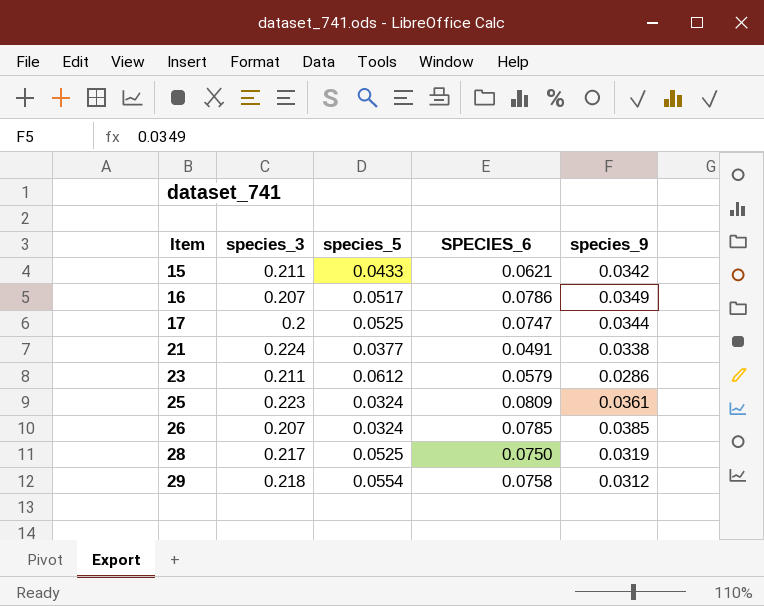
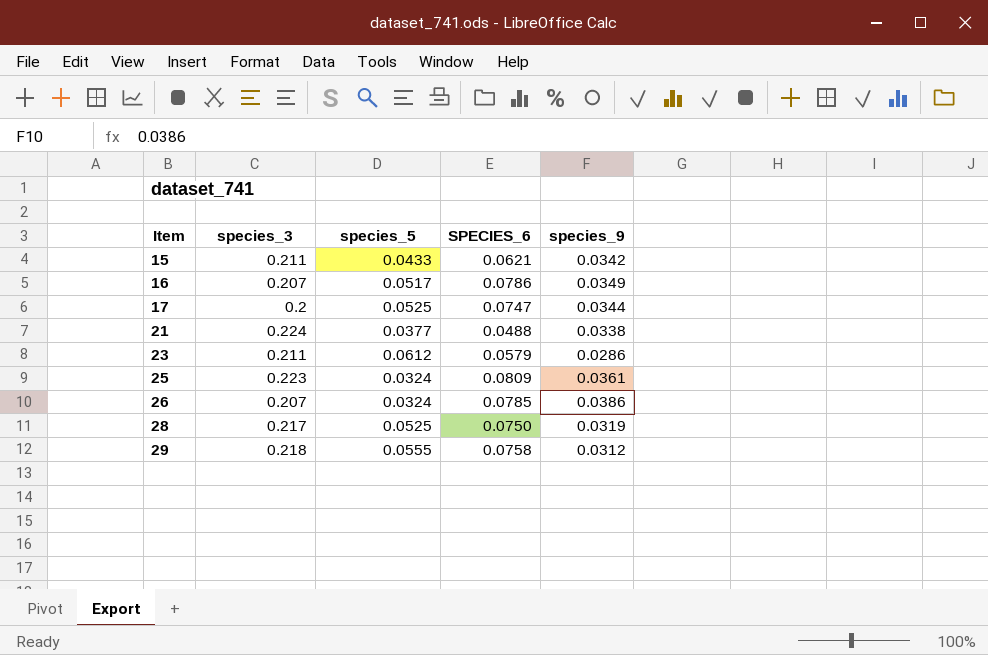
21 | SPECIES_6: 0.0491 -> 0.0488
26 | species_9: 0.0385 -> 0.0386
29 | species_5: 0.0554 -> 0.0555

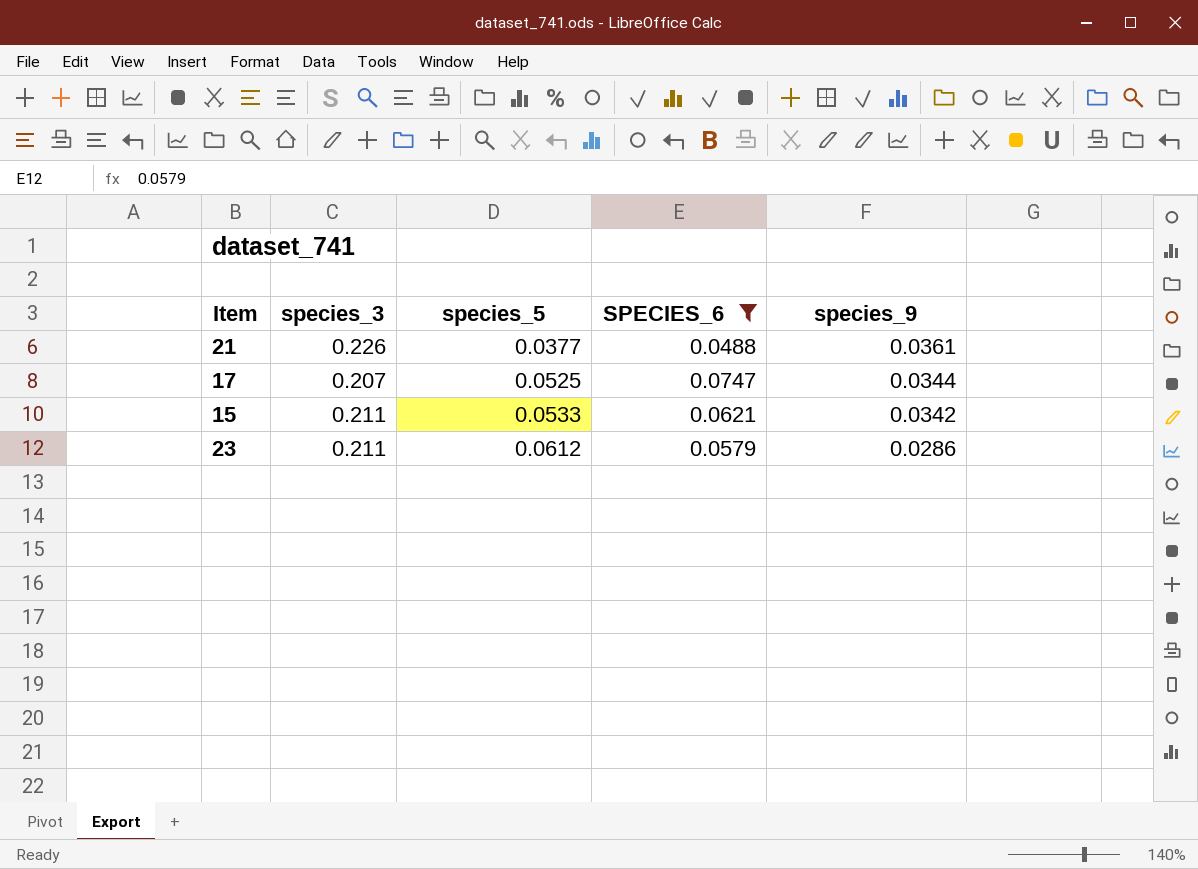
filter: none -> SPECIES_6 <= 0.0747
row order: Item ascending -> species_5 ascending
21 | species_3: 0.224 -> 0.226
21 | species_9: 0.0338 -> 0.0361
17 | species_3: 0.2 -> 0.207
15 | species_5: 0.0433 -> 0.0533

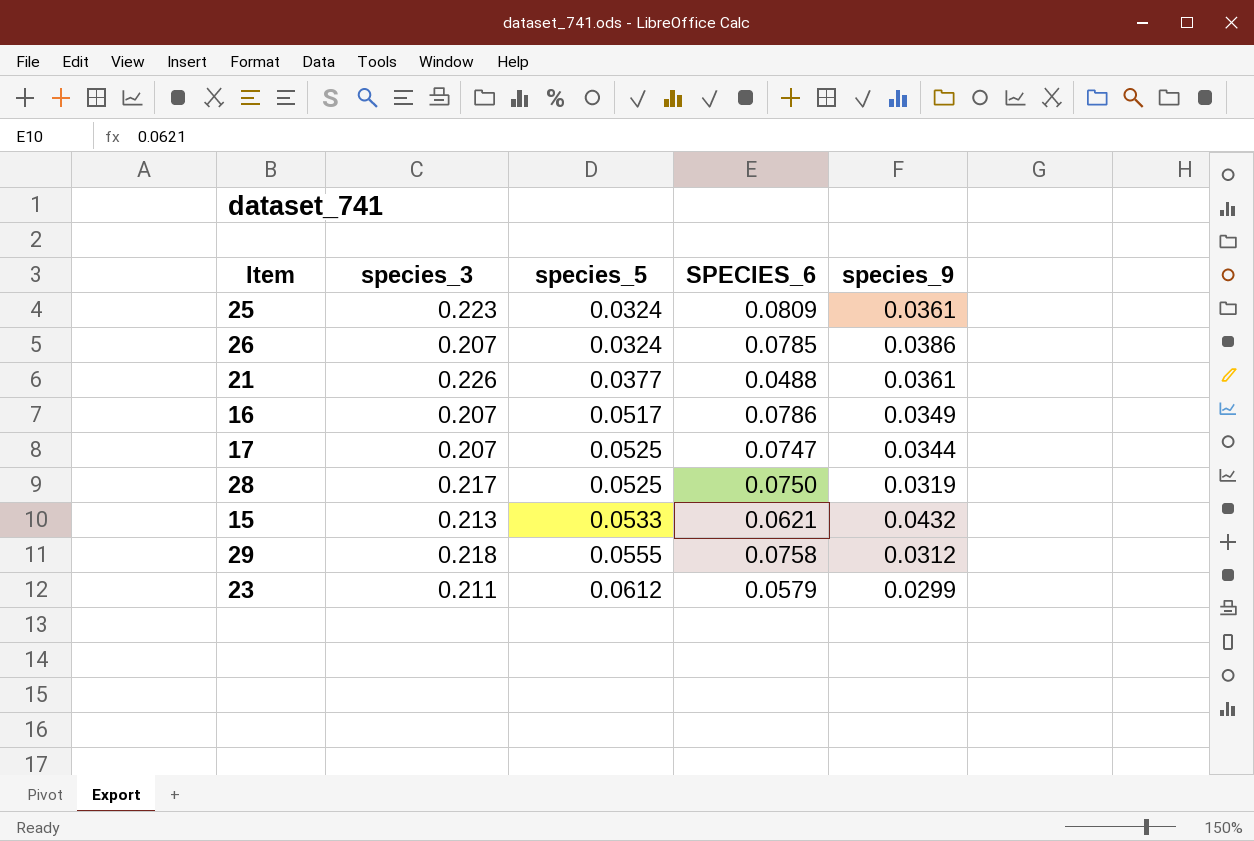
filter: SPECIES_6 <= 0.0747 -> none
15 | species_3: 0.211 -> 0.213
15 | species_9: 0.0342 -> 0.0432
23 | species_9: 0.0286 -> 0.0299

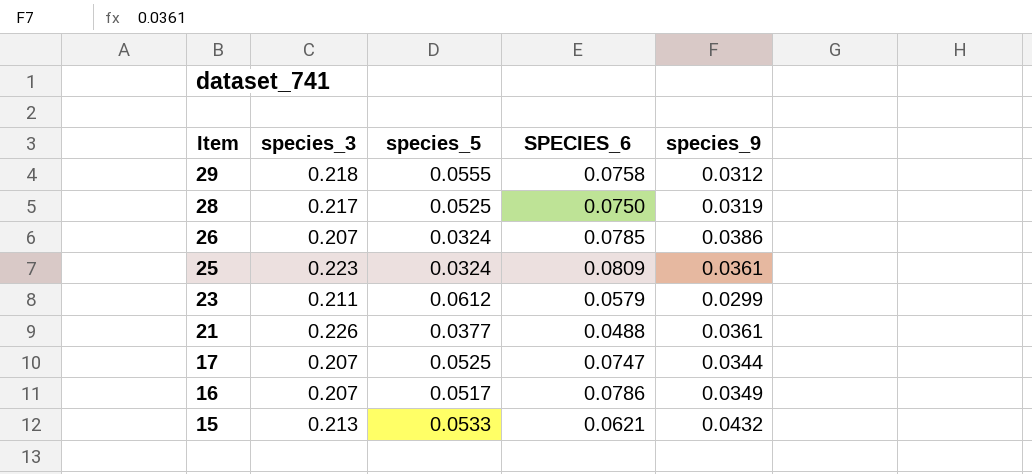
row order: species_5 ascending -> Item descending

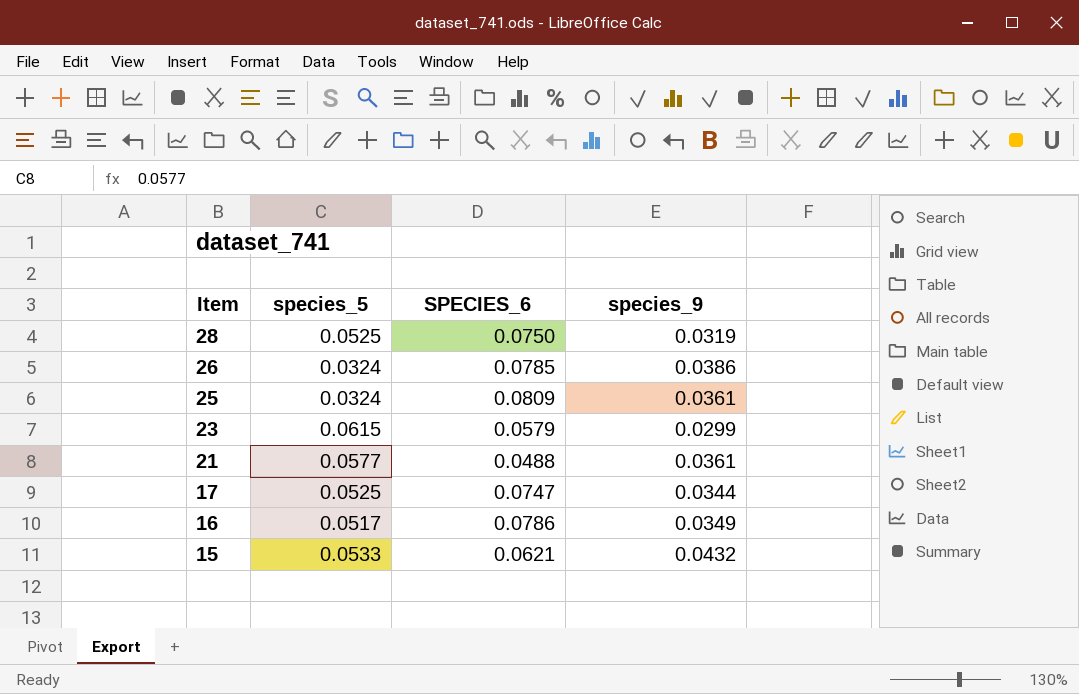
column species_3 | position: 2 -> none
row 29: 0.218 | 0.0555 | 0.0758 | 0.0312 -> none
23 | species_5: 0.0612 -> 0.0615
21 | species_5: 0.0377 -> 0.0577

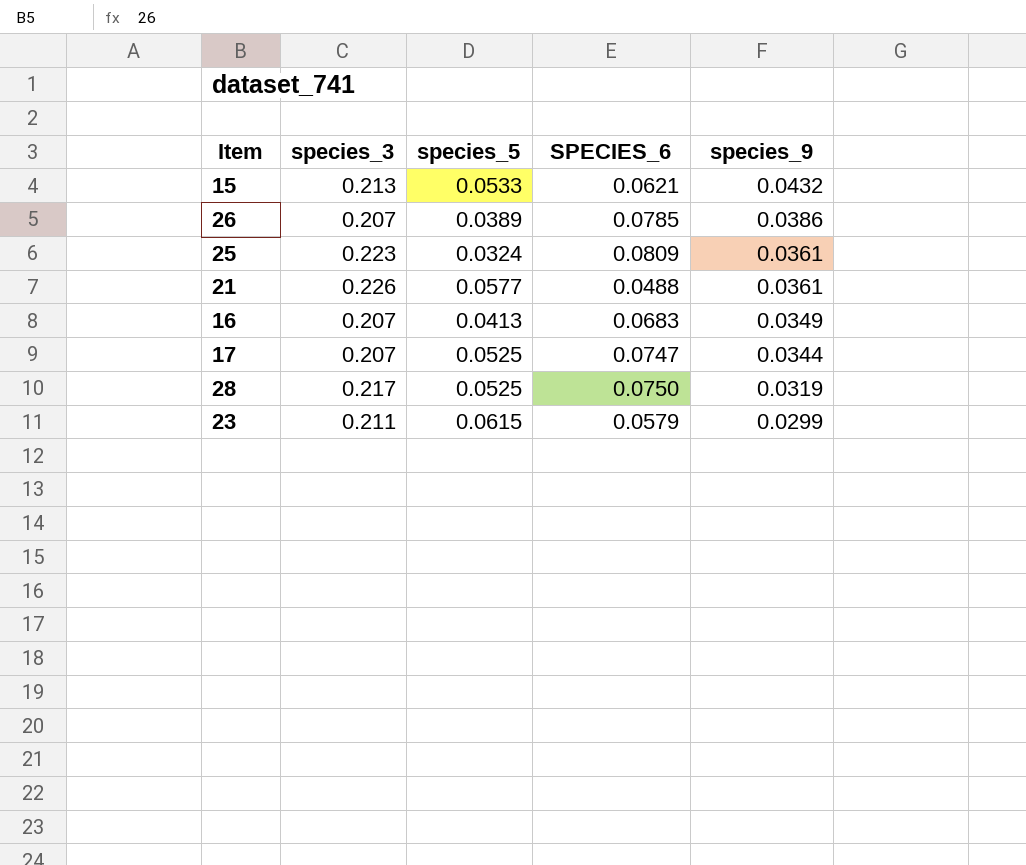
row order: Item descending -> species_9 descending
column species_3 | position: none -> 2
26 | species_5: 0.0324 -> 0.0389
16 | species_5: 0.0517 -> 0.0413
16 | SPECIES_6: 0.0786 -> 0.0683

